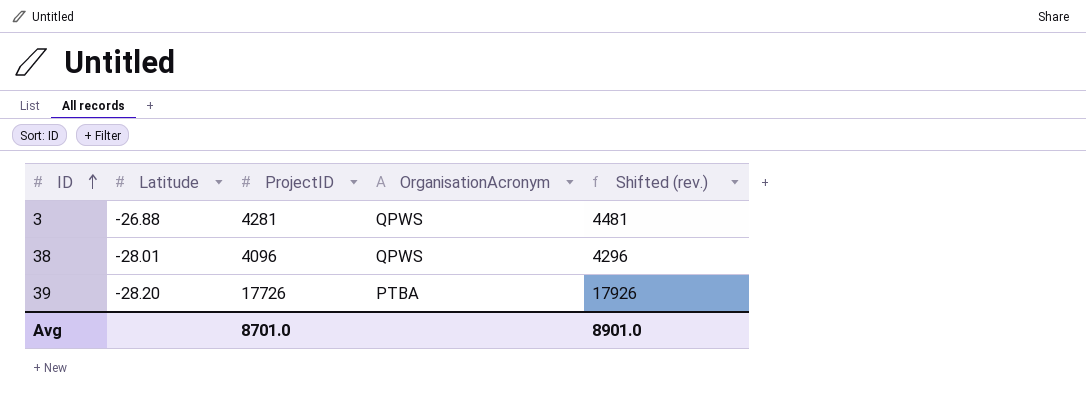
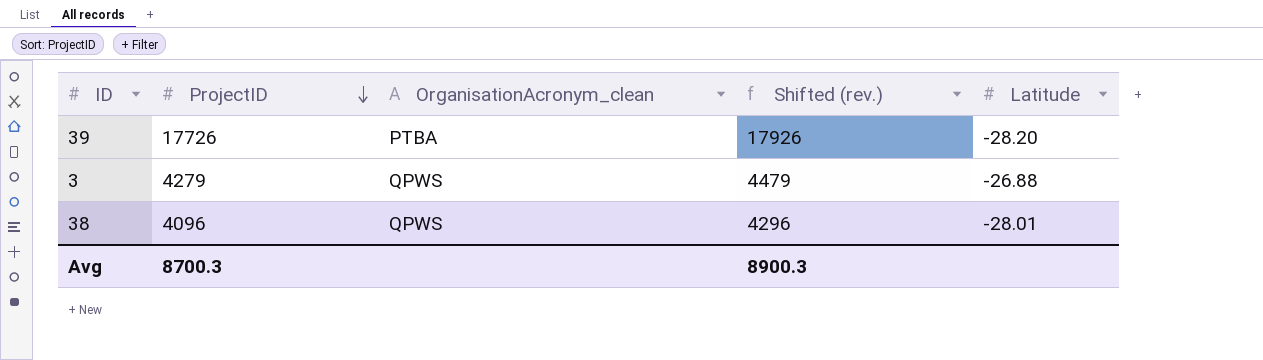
row order: ID ascending -> ProjectID descending
column name: OrganisationAcronym -> OrganisationAcronym_clean
column Latitude | position: 2 -> 5
3 | ProjectID: 4281 -> 4279
3 | Shifted (rev.): 4481 -> 4479
Avg | ProjectID: 8701.0 -> 8700.3
Avg | Shifted (rev.): 8901.0 -> 8900.3

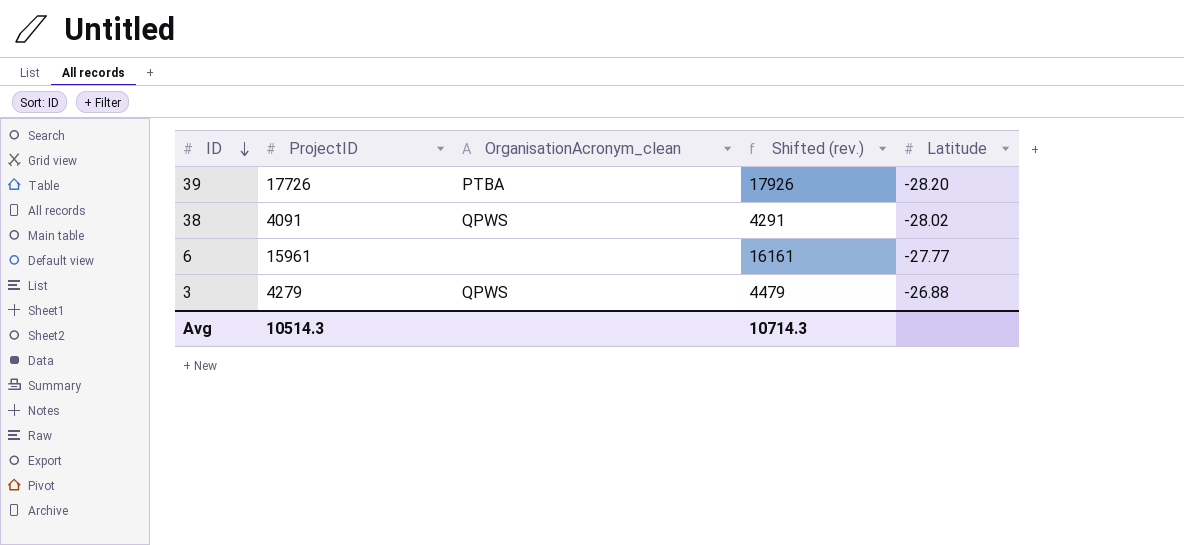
row order: ProjectID descending -> ID descending
38 | ProjectID: 4096 -> 4091
38 | Shifted (rev.): 4296 -> 4291
38 | Latitude: -28.01 -> -28.02
row 6: none -> 15961 | none | 16161 | -27.77
Avg | ProjectID: 8700.3 -> 10514.3
Avg | Shifted (rev.): 8900.3 -> 10714.3

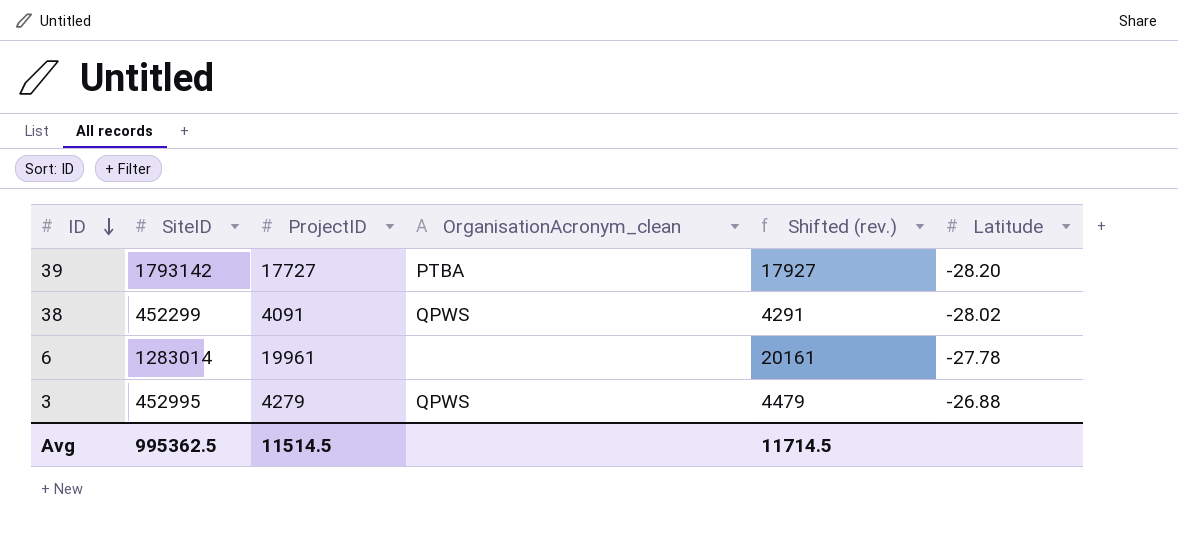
column SiteID | position: none -> 2
39 | ProjectID: 17726 -> 17727
39 | Shifted (rev.): 17926 -> 17927
6 | ProjectID: 15961 -> 19961
6 | Shifted (rev.): 16161 -> 20161
6 | Latitude: -27.77 -> -27.78
Avg | ProjectID: 10514.3 -> 11514.5
Avg | Shifted (rev.): 10714.3 -> 11714.5

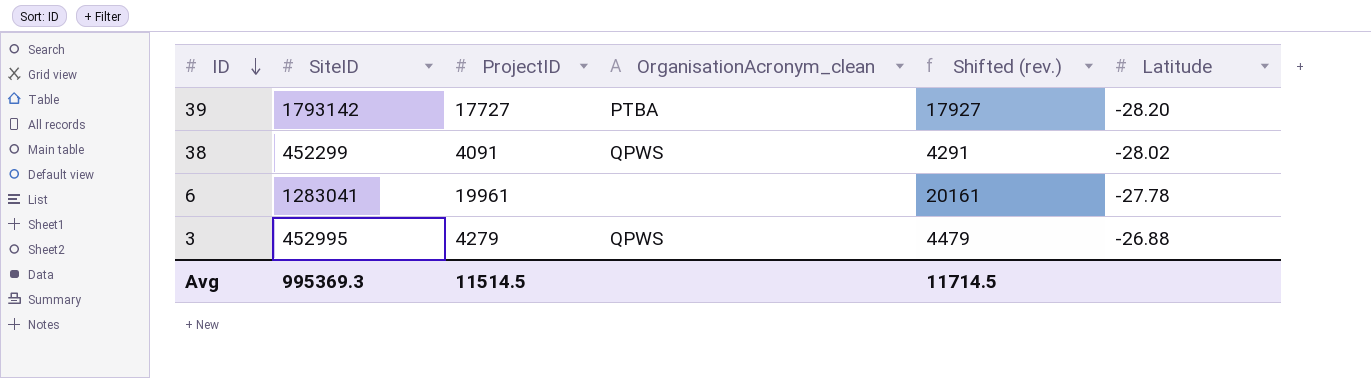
6 | SiteID: 1283014 -> 1283041
Avg | SiteID: 995362.5 -> 995369.3

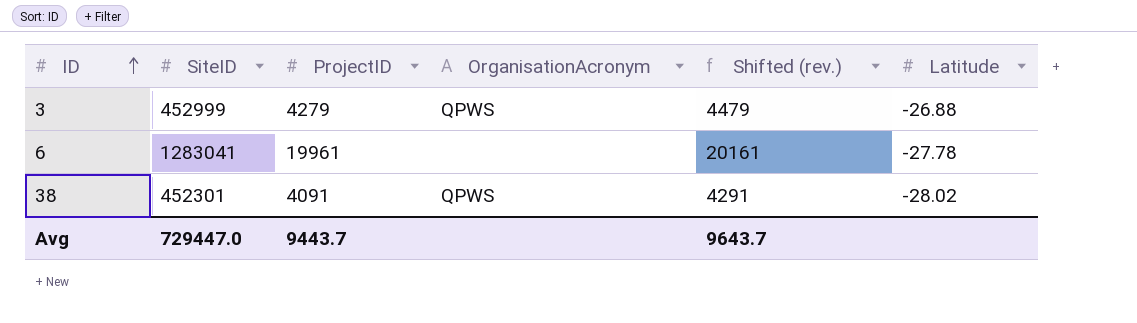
row order: ID descending -> ID ascending
column name: OrganisationAcronym_clean -> OrganisationAcronym
row 39: 1793142 | 17727 | PTBA | 17927 | -28.20 -> none
3 | SiteID: 452995 -> 452999
38 | SiteID: 452299 -> 452301
Avg | SiteID: 995369.3 -> 729447.0
Avg | ProjectID: 11514.5 -> 9443.7
Avg | Shifted (rev.): 11714.5 -> 9643.7

